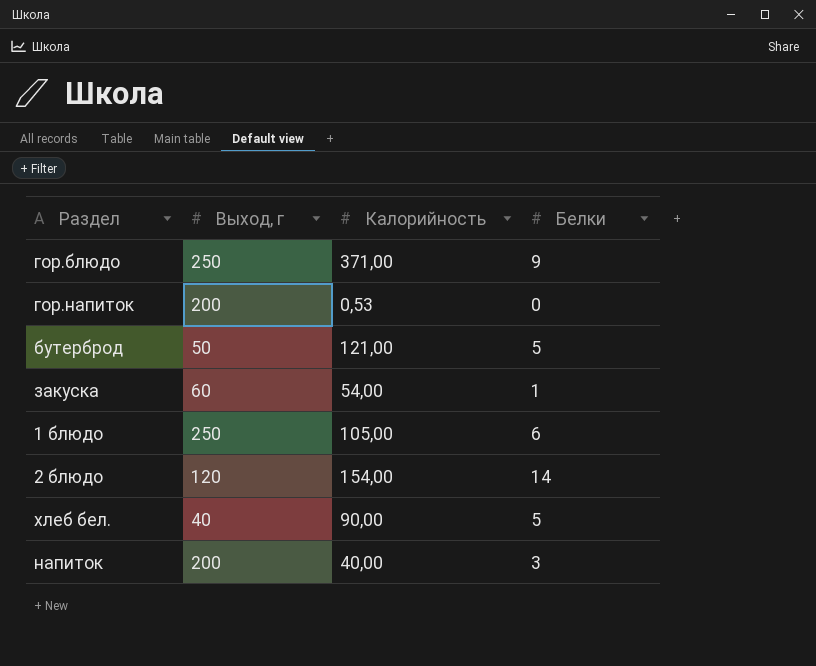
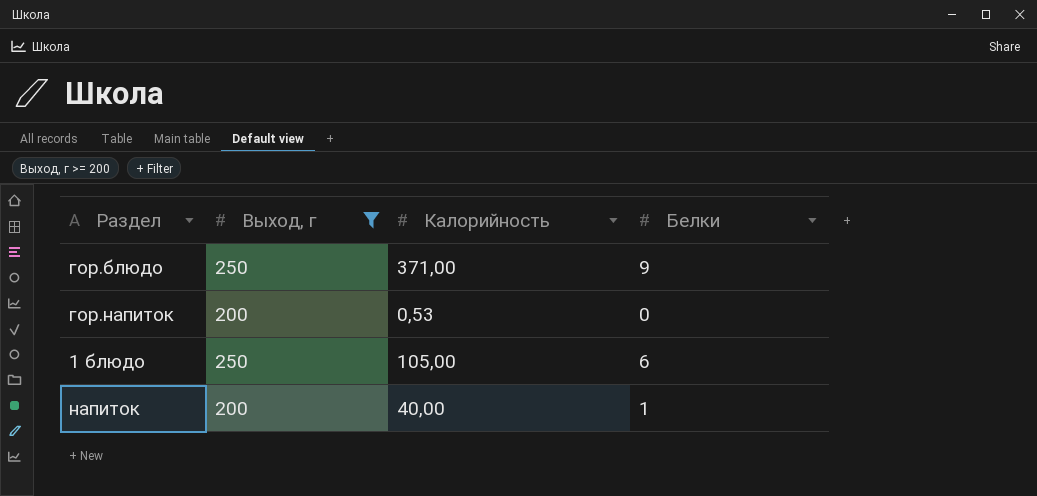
filter: none -> Выход, г >= 200
напиток | Белки: 3 -> 1

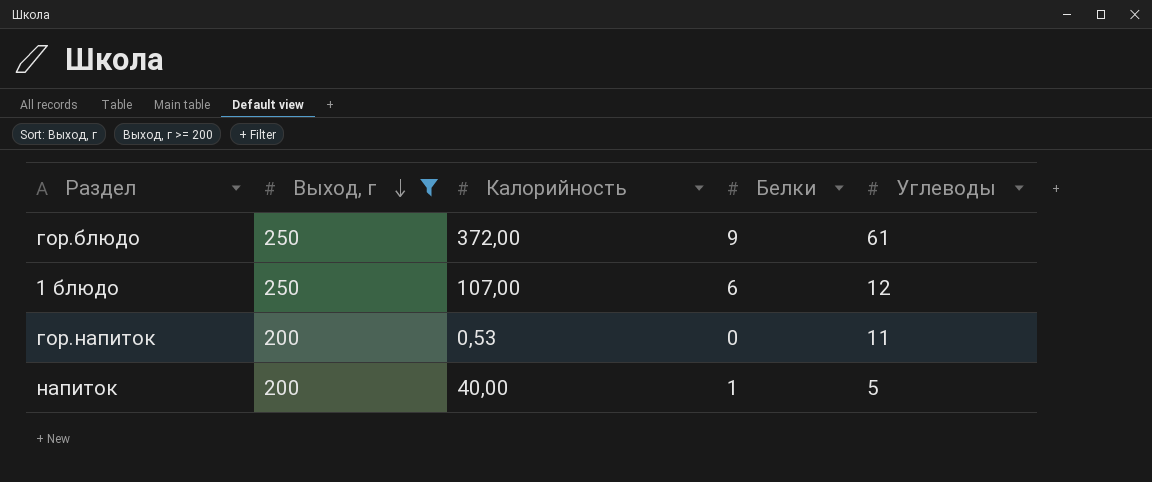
row order: none -> Выход, г descending
column Углеводы | position: none -> 5
гор.блюдо | Калорийность: 371,00 -> 372,00
1 блюдо | Калорийность: 105,00 -> 107,00

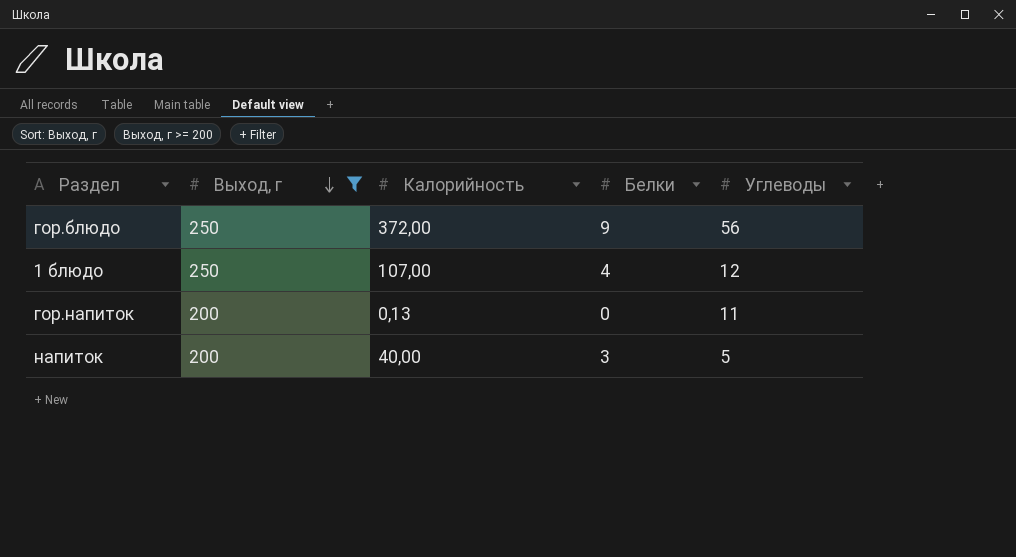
гор.блюдо | Углеводы: 61 -> 56
1 блюдо | Белки: 6 -> 4
гор.напиток | Калорийность: 0,53 -> 0,13
напиток | Белки: 1 -> 3

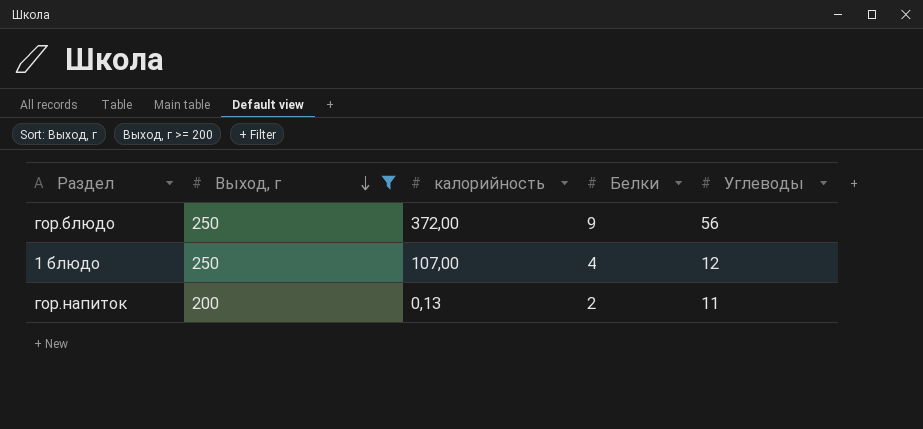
column name: Калорийность -> калорийность
row напиток: 200 | 40,00 | 3 | 5 -> none
гор.напиток | Белки: 0 -> 2

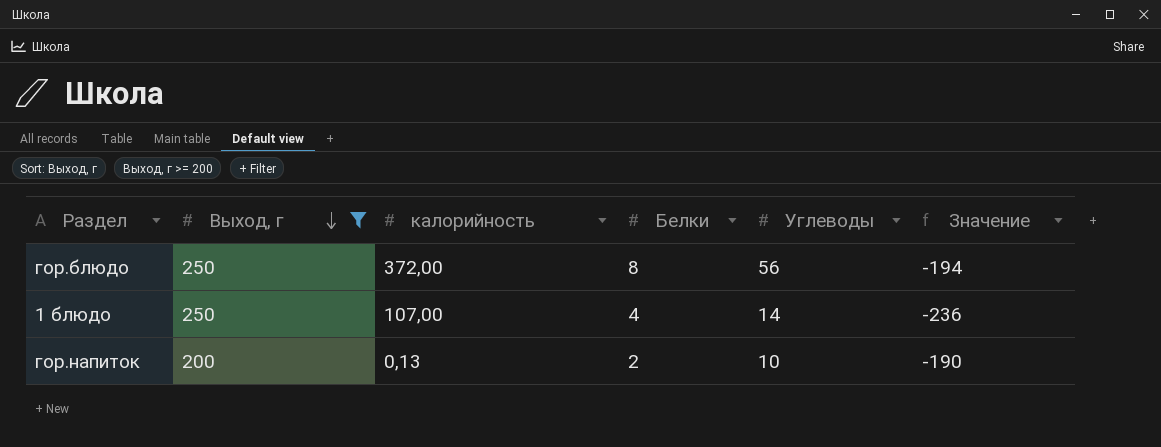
column Значение | formula: none -> [Углеводы] - [Выход, г]
гор.блюдо | Белки: 9 -> 8
1 блюдо | Углеводы: 12 -> 14
гор.напиток | Углеводы: 11 -> 10

